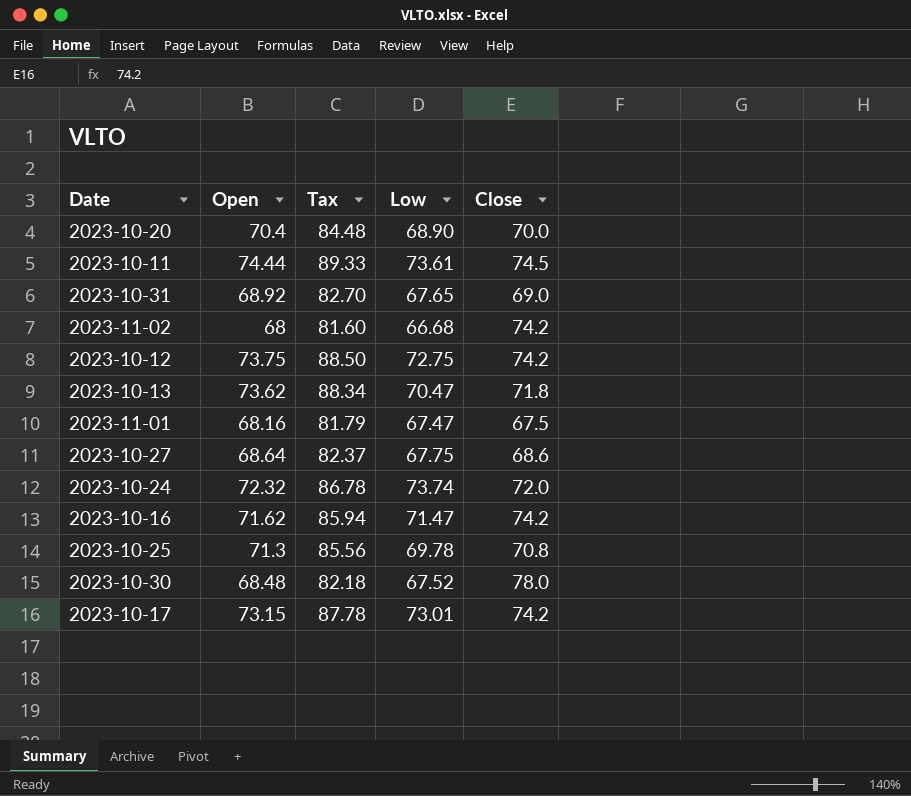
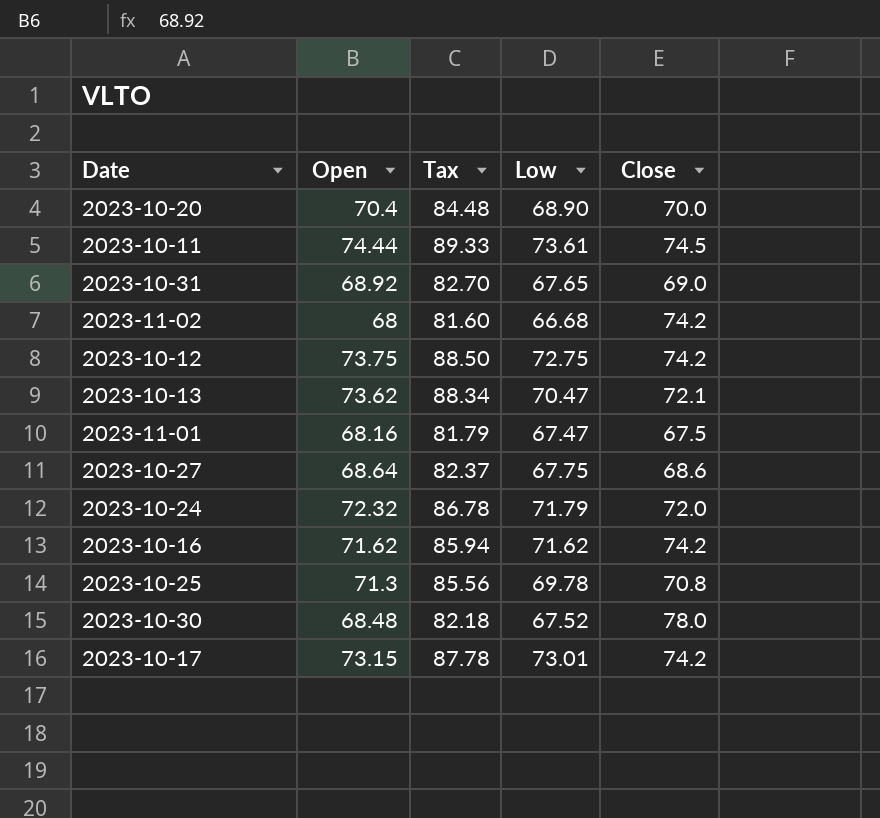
2023-10-13 | Close: 71.8 -> 72.1
2023-10-24 | Low: 73.74 -> 71.79
2023-10-16 | Low: 71.47 -> 71.62

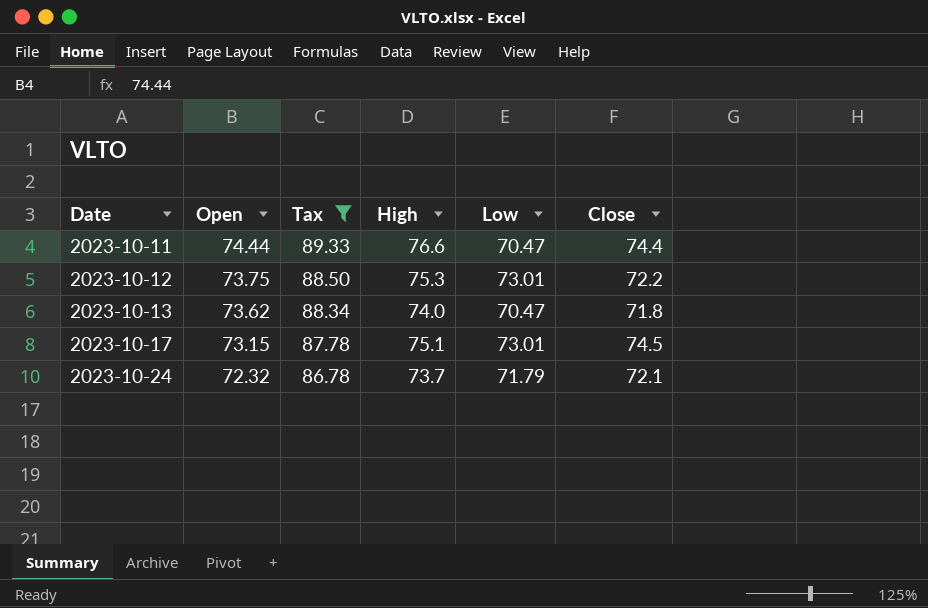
filter: none -> Tax >= 86.78
row order: none -> Date ascending
column High | position: none -> 4
2023-10-11 | Low: 73.61 -> 70.47
2023-10-11 | Close: 74.5 -> 74.4
2023-10-12 | Low: 72.75 -> 73.01
2023-10-12 | Close: 74.2 -> 72.2
2023-10-13 | Close: 72.1 -> 71.8
2023-10-17 | Close: 74.2 -> 74.5
2023-10-24 | Close: 72.0 -> 72.1

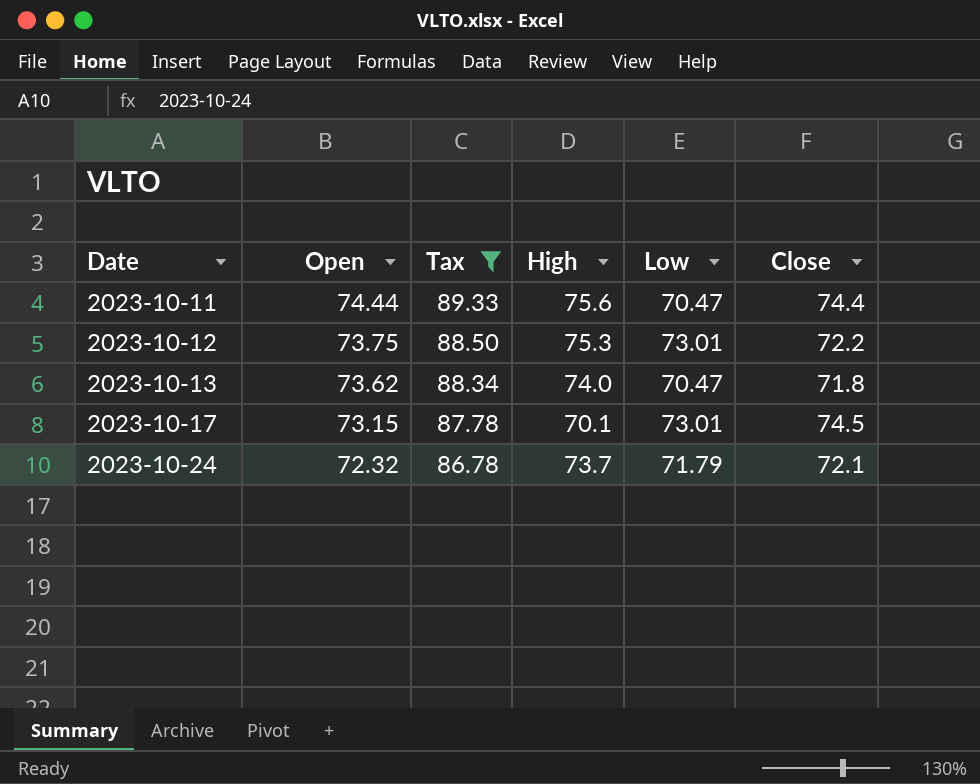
2023-10-11 | High: 76.6 -> 75.6
2023-10-17 | High: 75.1 -> 70.1

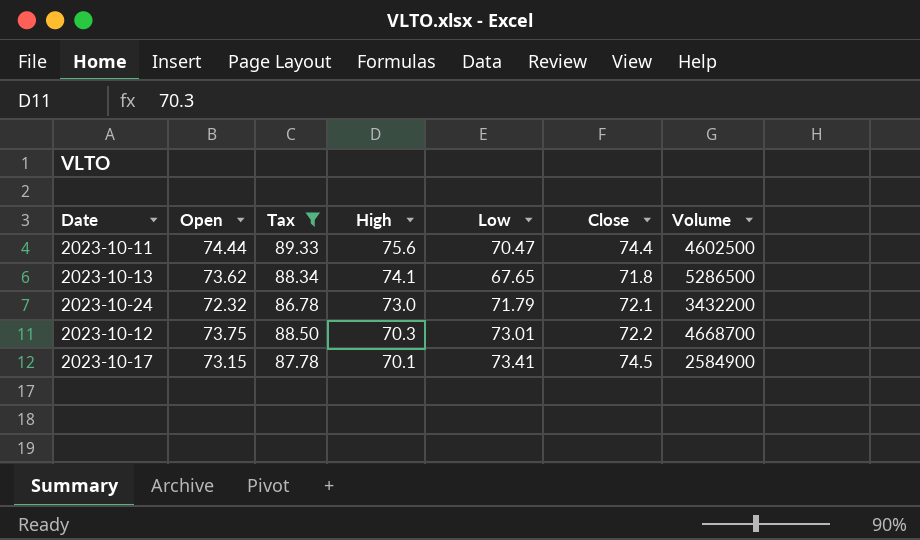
row order: Date ascending -> High descending
column Volume | position: none -> 7
2023-10-13 | High: 74.0 -> 74.1
2023-10-13 | Low: 70.47 -> 67.65
2023-10-24 | High: 73.7 -> 73.0
2023-10-12 | High: 75.3 -> 70.3
2023-10-17 | Low: 73.01 -> 73.41

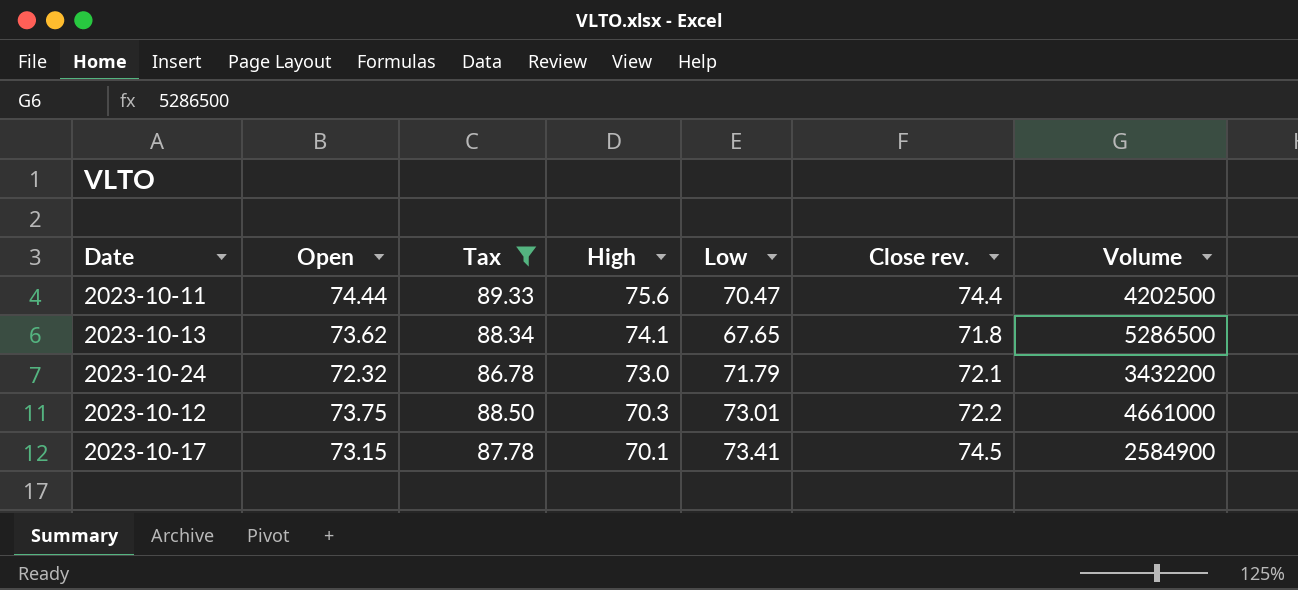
column name: Close -> Close rev.
2023-10-11 | Volume: 4602500 -> 4202500
2023-10-12 | Volume: 4668700 -> 4661000

